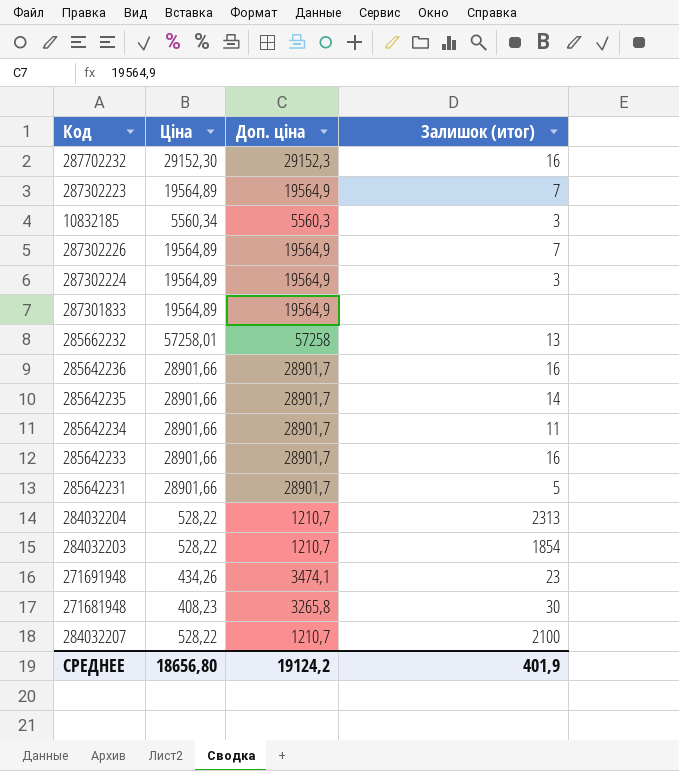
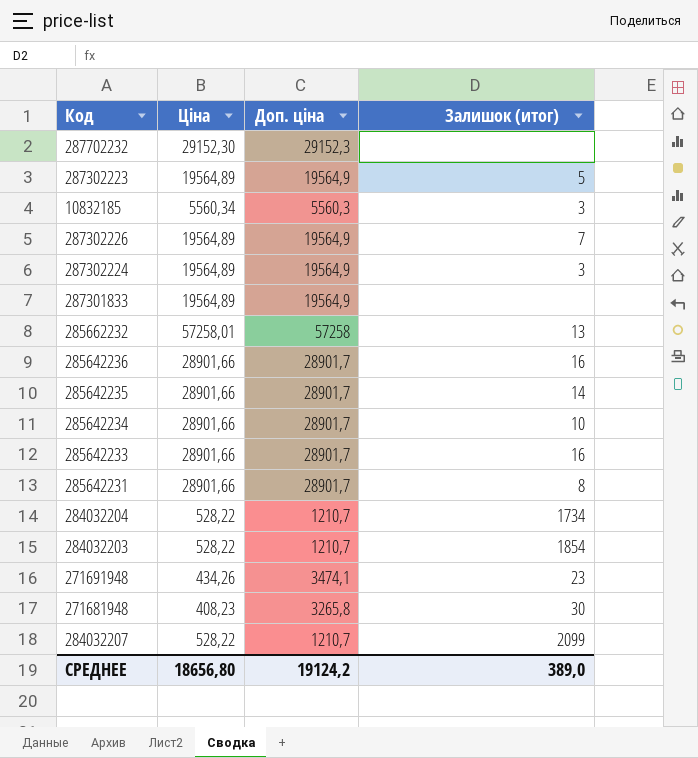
287702232 | Залишок (итог): 16 -> none
287302223 | Залишок (итог): 7 -> 5
285642234 | Залишок (итог): 11 -> 10
285642231 | Залишок (итог): 5 -> 8
284032204 | Залишок (итог): 2313 -> 1734
284032207 | Залишок (итог): 2100 -> 2099
СРЕДНЕЕ | Залишок (итог): 401,9 -> 389,0

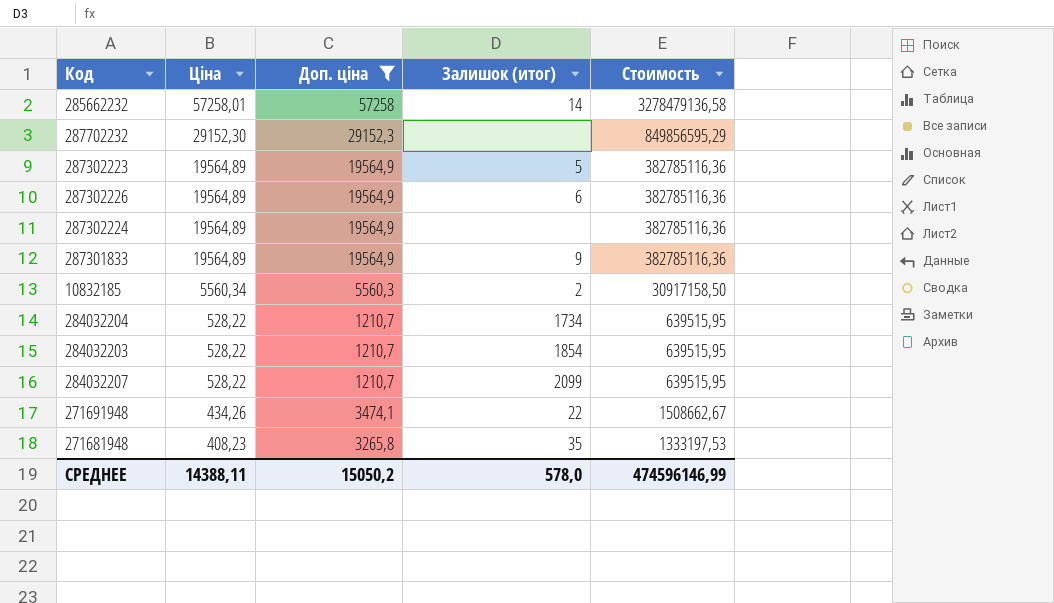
filter: none -> Доп. ціна != 28901,7
row order: none -> Ціна descending
column Стоимость | formula: none -> [Ціна] * [Доп. ціна]
285662232 | Залишок (итог): 13 -> 14
287302226 | Залишок (итог): 7 -> 6
287302224 | Залишок (итог): 3 -> none
287301833 | Залишок (итог): none -> 9
10832185 | Залишок (итог): 3 -> 2
271691948 | Залишок (итог): 23 -> 22
271681948 | Залишок (итог): 30 -> 35
СРЕДНЕЕ | Ціна: 18656,80 -> 14388,11
СРЕДНЕЕ | Доп. ціна: 19124,2 -> 15050,2
СРЕДНЕЕ | Залишок (итог): 389,0 -> 578,0

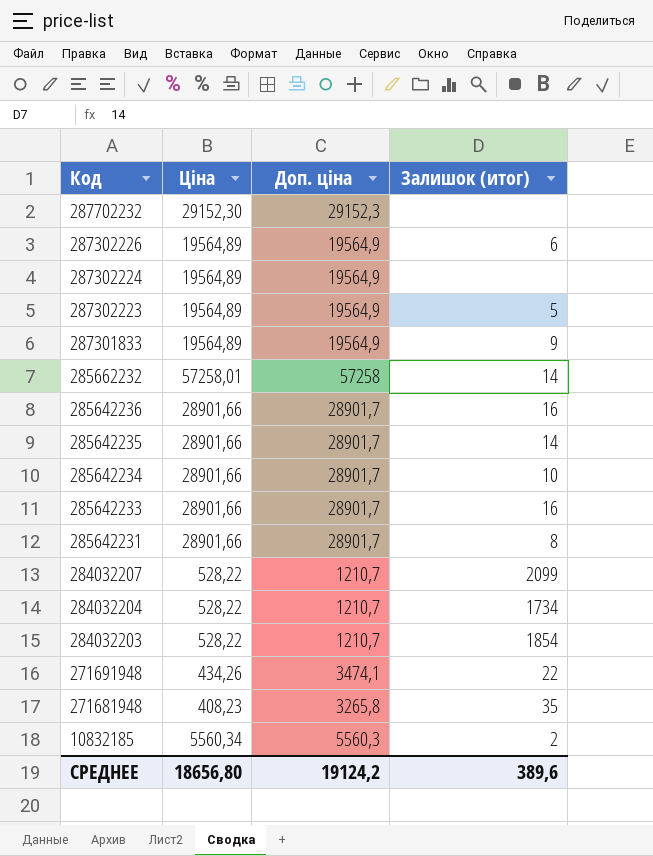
filter: Доп. ціна != 28901,7 -> none
row order: Ціна descending -> Код descending
column Стоимость | formula: [Ціна] * [Доп. ціна] -> none
СРЕДНЕЕ | Ціна: 14388,11 -> 18656,80
СРЕДНЕЕ | Доп. ціна: 15050,2 -> 19124,2
СРЕДНЕЕ | Залишок (итог): 578,0 -> 389,6

